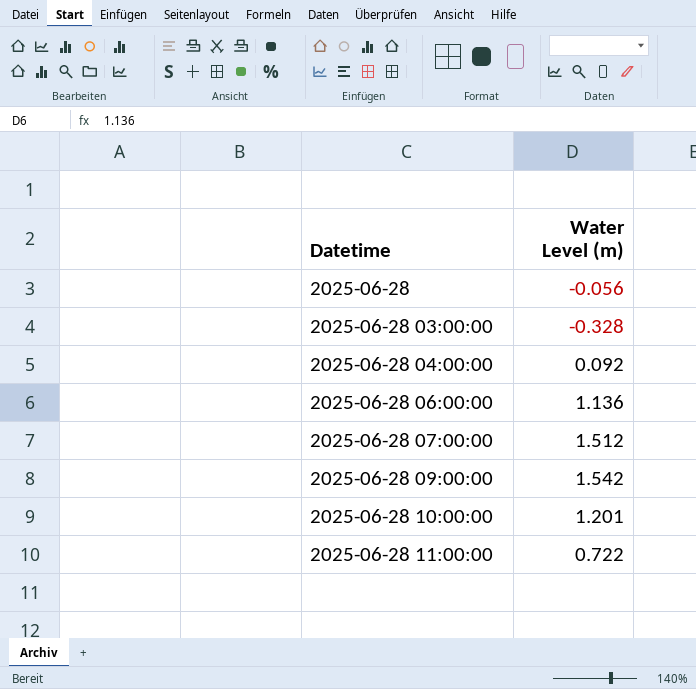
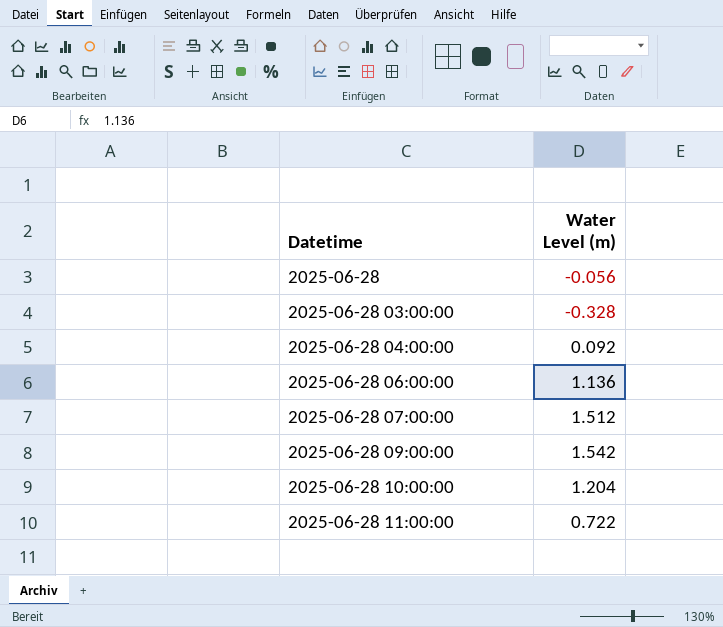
2025-06-28 10:00:00 | Water Level (m): 1.201 -> 1.204

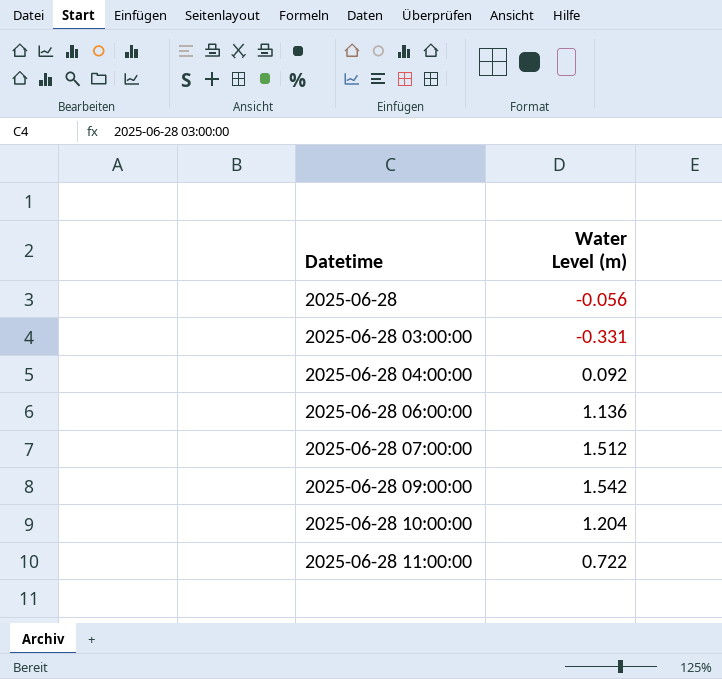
2025-06-28 03:00:00 | Water Level (m): -0.328 -> -0.331

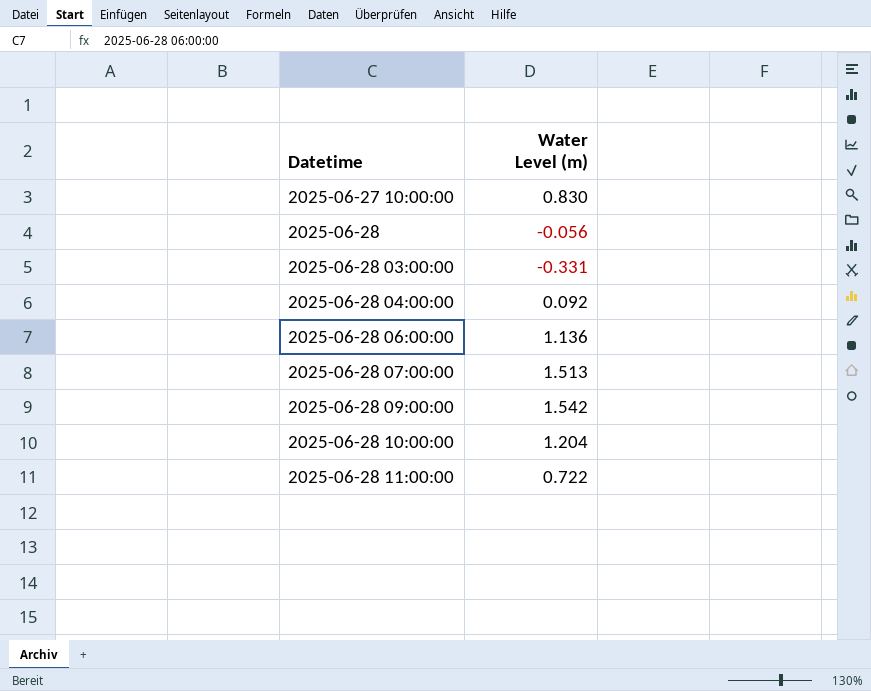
row 2025-06-27 10:00:00: none -> 0.830
2025-06-28 07:00:00 | Water Level (m): 1.512 -> 1.513

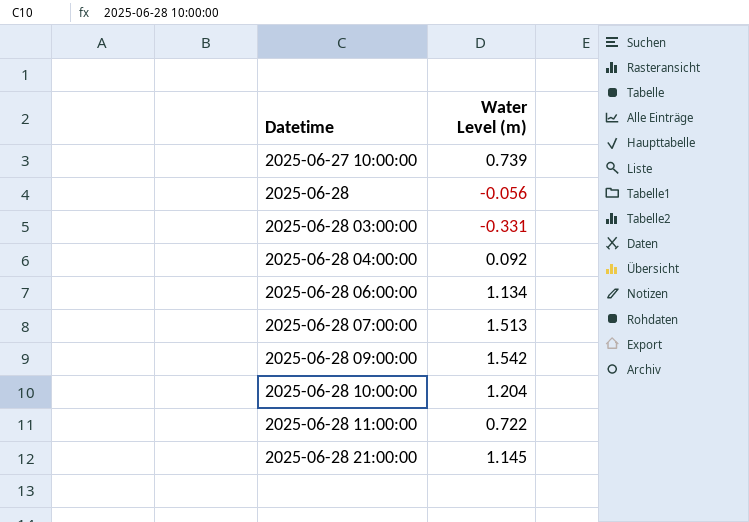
2025-06-27 10:00:00 | Water Level (m): 0.830 -> 0.739
2025-06-28 06:00:00 | Water Level (m): 1.136 -> 1.134
row 2025-06-28 21:00:00: none -> 1.145

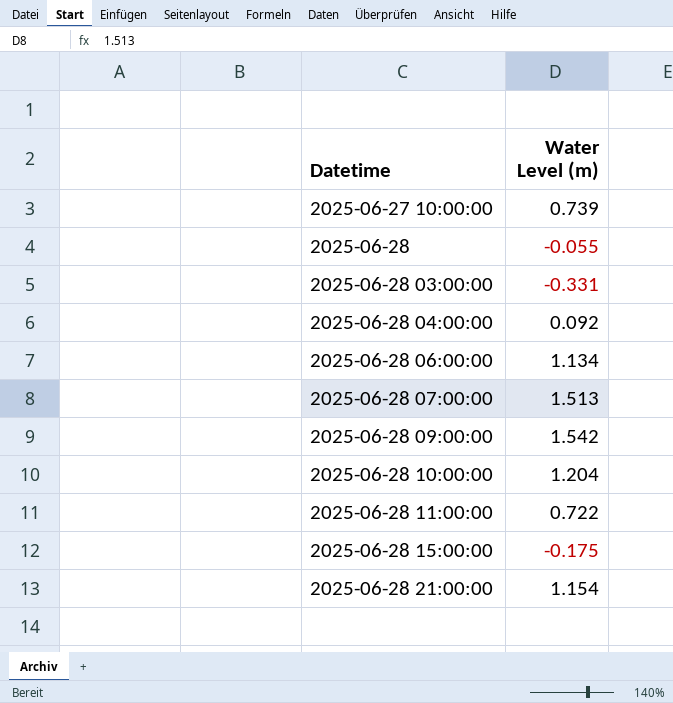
2025-06-28 | Water Level (m): -0.056 -> -0.055
row 2025-06-28 15:00:00: none -> -0.175
2025-06-28 21:00:00 | Water Level (m): 1.145 -> 1.154

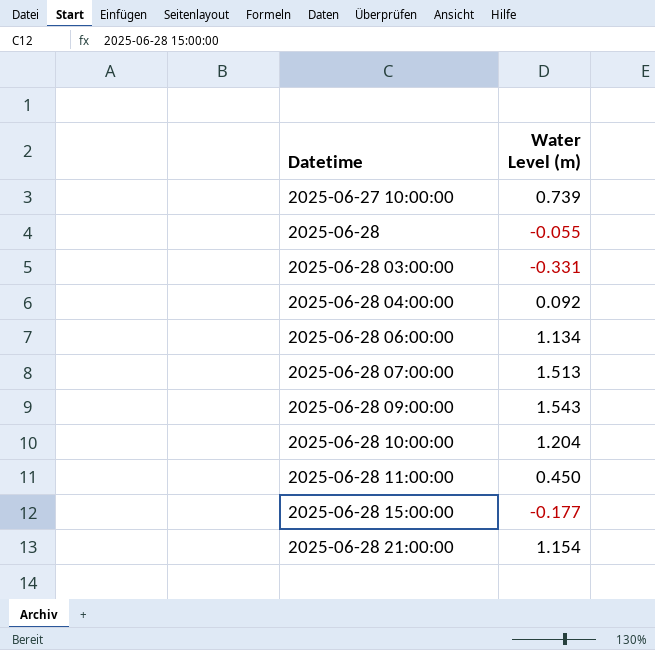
2025-06-28 09:00:00 | Water Level (m): 1.542 -> 1.543
2025-06-28 11:00:00 | Water Level (m): 0.722 -> 0.450
2025-06-28 15:00:00 | Water Level (m): -0.175 -> -0.177

